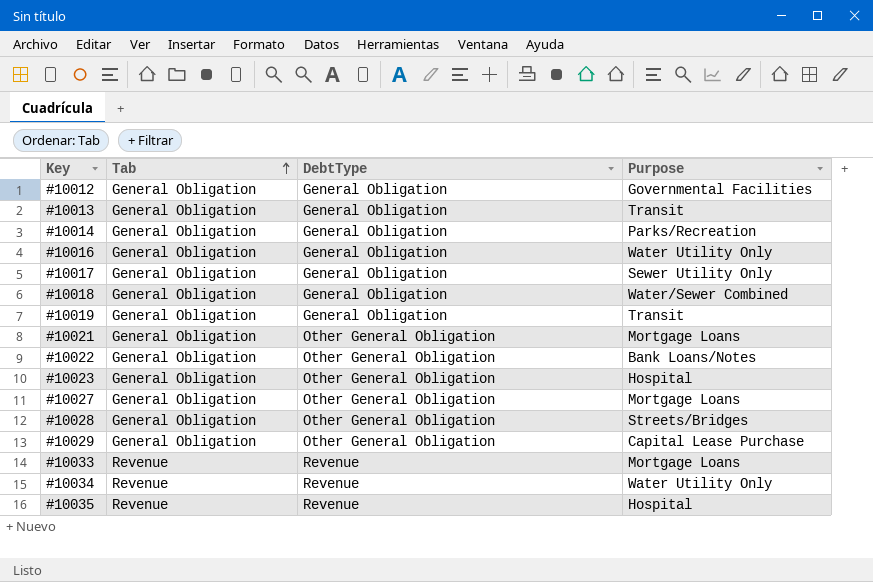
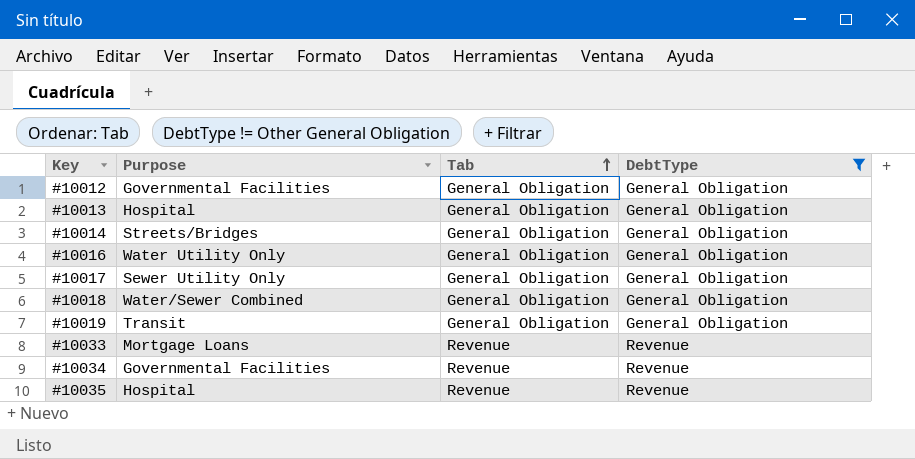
filter: none -> DebtType != Other General Obligation
column Purpose | position: 4 -> 2
#10013 | Purpose: Transit -> Hospital
#10014 | Purpose: Parks/Recreation -> Streets/Bridges
#10034 | Purpose: Water Utility Only -> Governmental Facilities

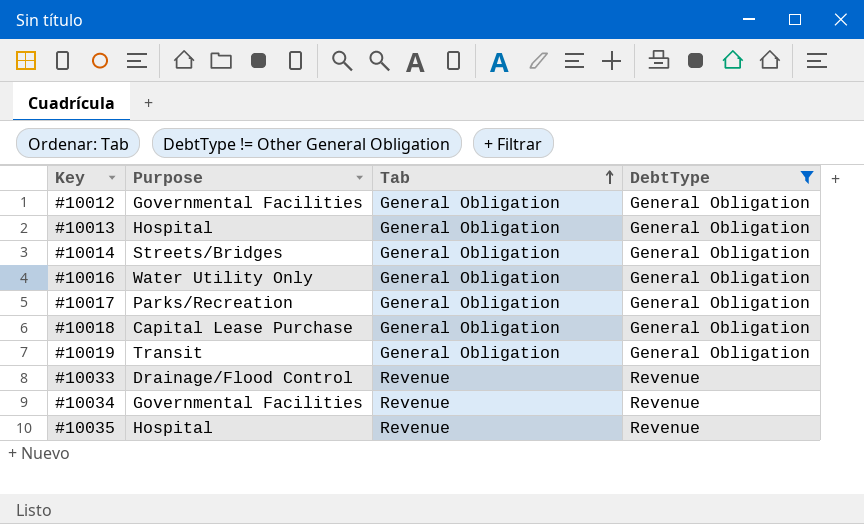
#10017 | Purpose: Sewer Utility Only -> Parks/Recreation
#10018 | Purpose: Water/Sewer Combined -> Capital Lease Purchase
#10033 | Purpose: Mortgage Loans -> Drainage/Flood Control

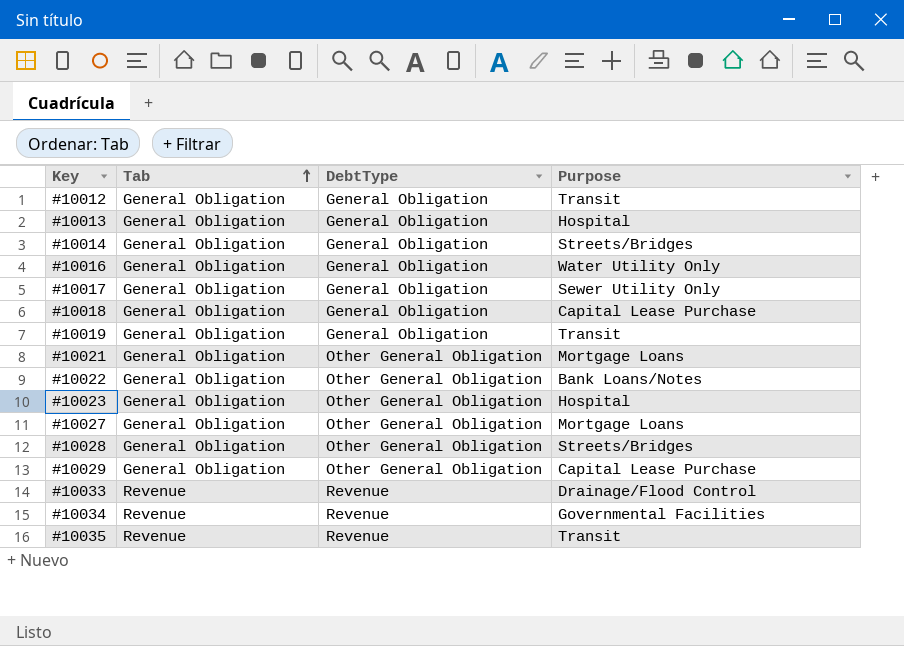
filter: DebtType != Other General Obligation -> none
column Purpose | position: 2 -> 4
#10012 | Purpose: Governmental Facilities -> Transit
#10017 | Purpose: Parks/Recreation -> Sewer Utility Only
#10035 | Purpose: Hospital -> Transit

